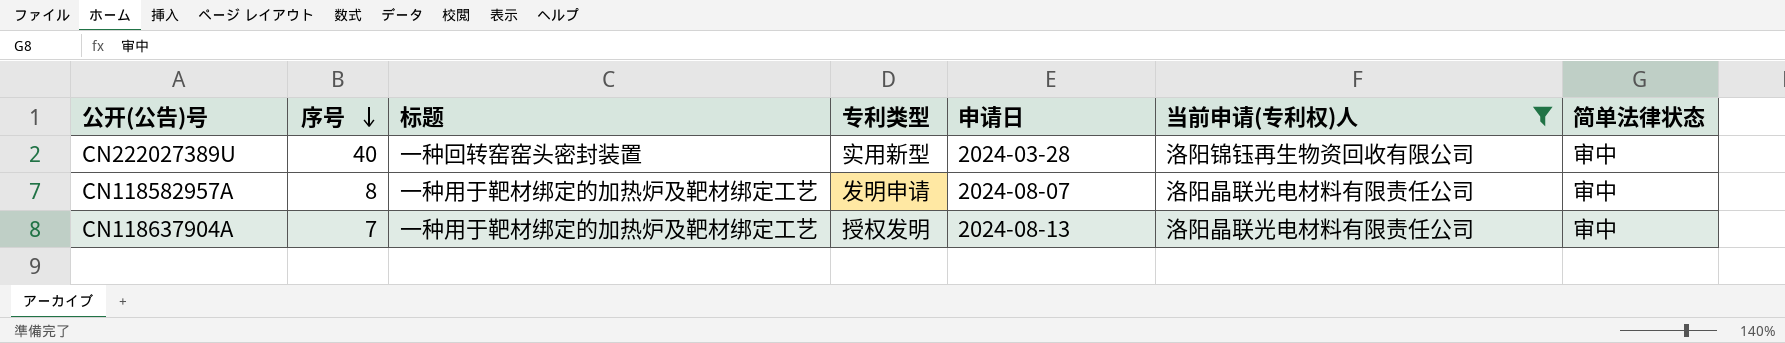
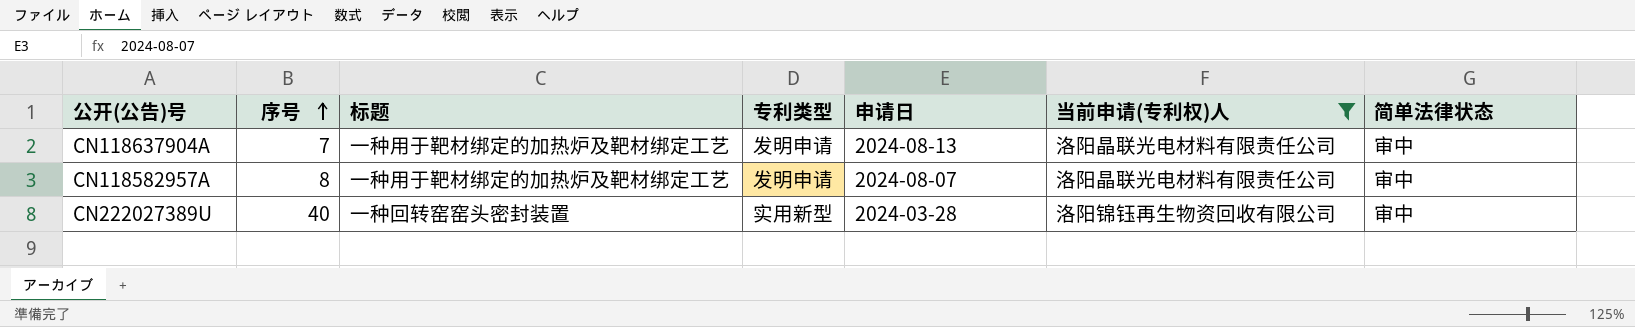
row order: 序号 descending -> 序号 ascending
CN118637904A | 专利类型: 授权发明 -> 发明申请

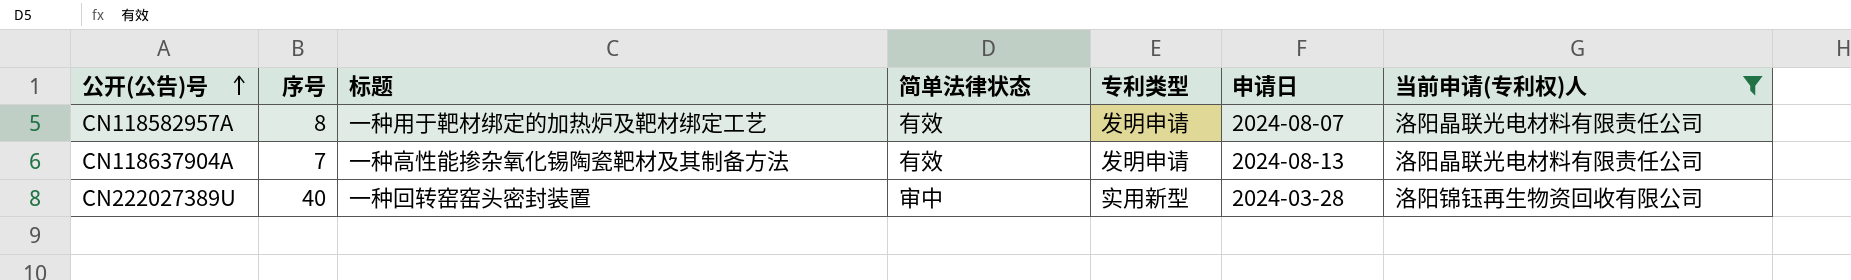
row order: 序号 ascending -> 公开(公告)号 ascending
column 简单法律状态 | position: 7 -> 4
CN118582957A | 简单法律状态: 审中 -> 有效
CN118637904A | 标题: 一种用于靶材绑定的加热炉及靶材绑定工艺 -> 一种高性能掺杂氧化锡陶瓷靶材及其制备方法
CN118637904A | 简单法律状态: 审中 -> 有效

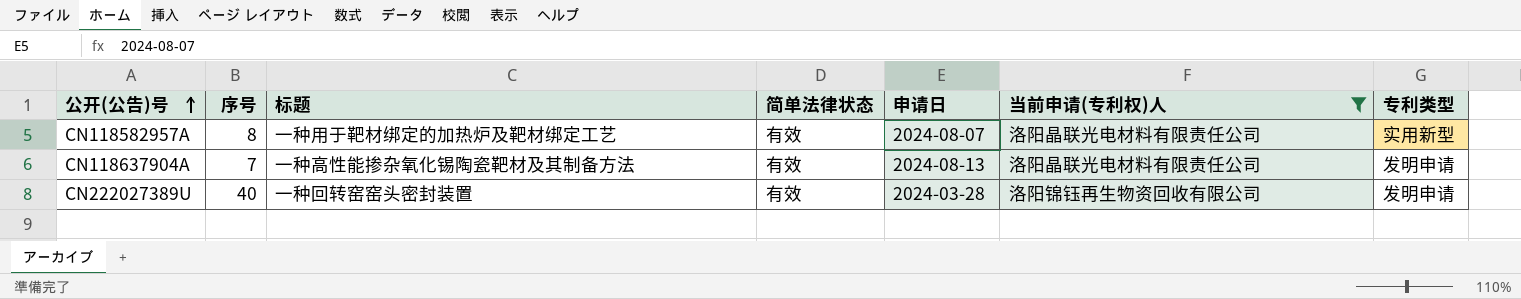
column 专利类型 | position: 5 -> 7
CN118582957A | 专利类型: 发明申请 -> 实用新型
CN222027389U | 简单法律状态: 审中 -> 有效
CN222027389U | 专利类型: 实用新型 -> 发明申请

